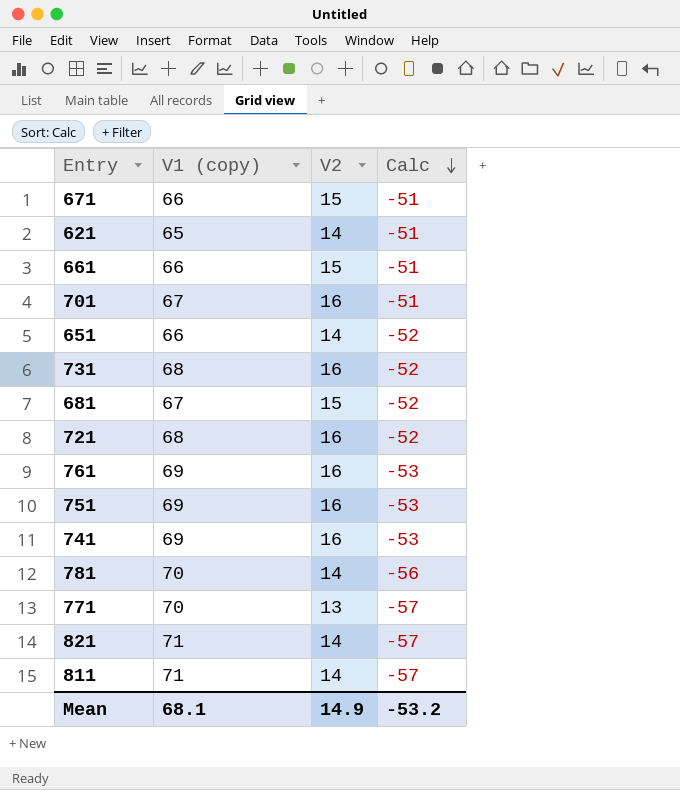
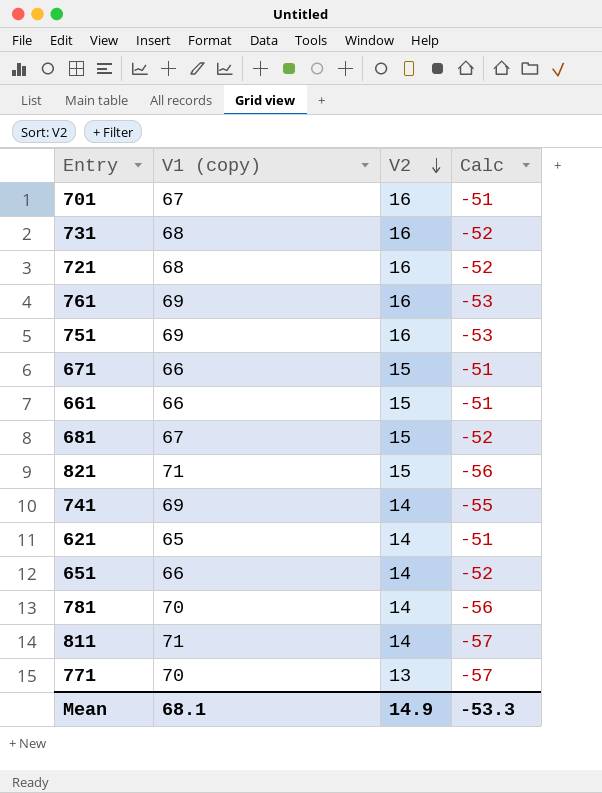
row order: Calc descending -> V2 descending
821 | V2: 14 -> 15
821 | Calc: -57 -> -56
741 | V2: 16 -> 14
741 | Calc: -53 -> -55
Mean | Calc: -53.2 -> -53.3

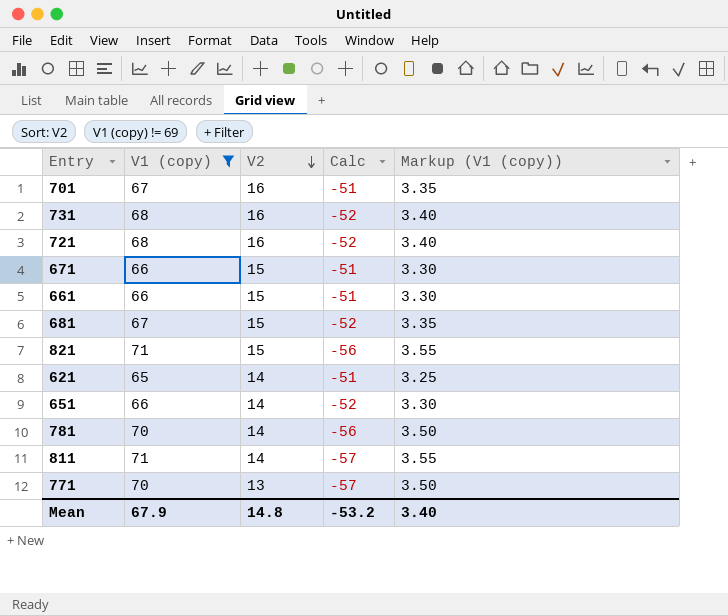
filter: none -> V1 (copy) != 69
column Markup (V1 (copy)) | formula: none -> [V1 (copy)] * 0.05
Mean | V1 (copy): 68.1 -> 67.9
Mean | V2: 14.9 -> 14.8
Mean | Calc: -53.3 -> -53.2

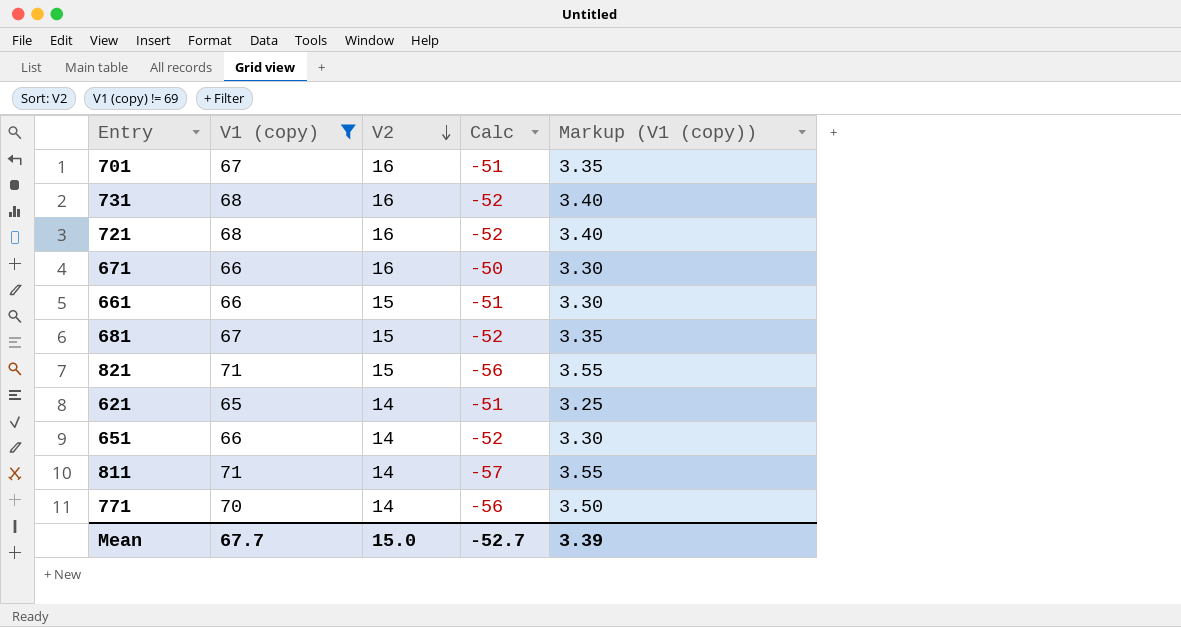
row 781: 70 | 14 | -56 | 3.50 -> none
671 | V2: 15 -> 16
671 | Calc: -51 -> -50
771 | V2: 13 -> 14
771 | Calc: -57 -> -56
Mean | V1 (copy): 67.9 -> 67.7
Mean | V2: 14.8 -> 15.0
Mean | Calc: -53.2 -> -52.7
Mean | Markup (V1 (copy)): 3.40 -> 3.39

